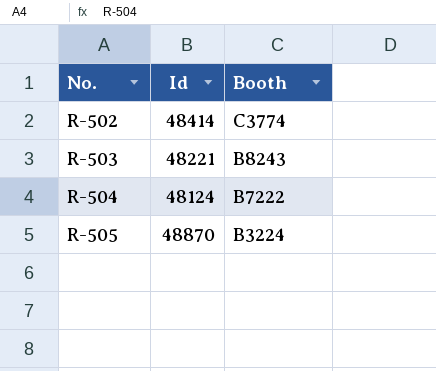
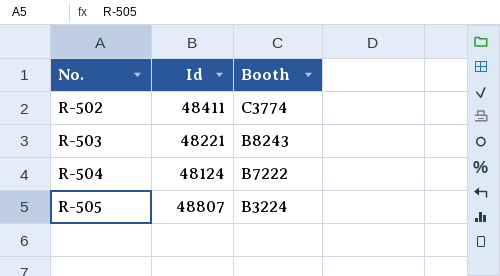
R-502 | Id: 48414 -> 48411
R-505 | Id: 48870 -> 48807

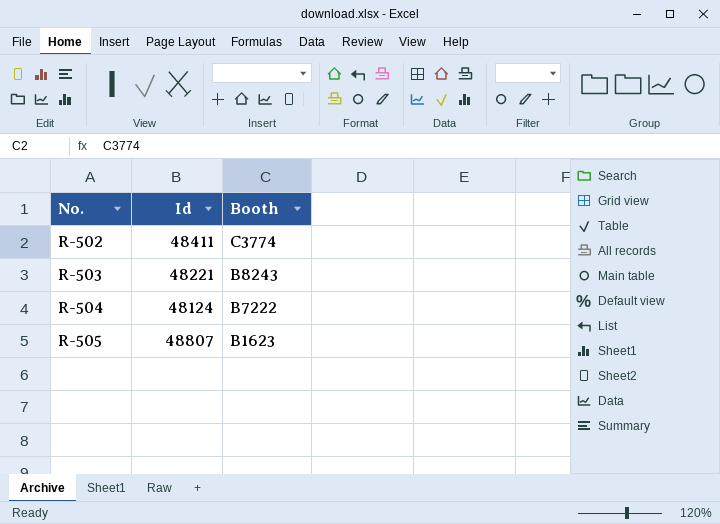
R-505 | Booth: B3224 -> B1623

